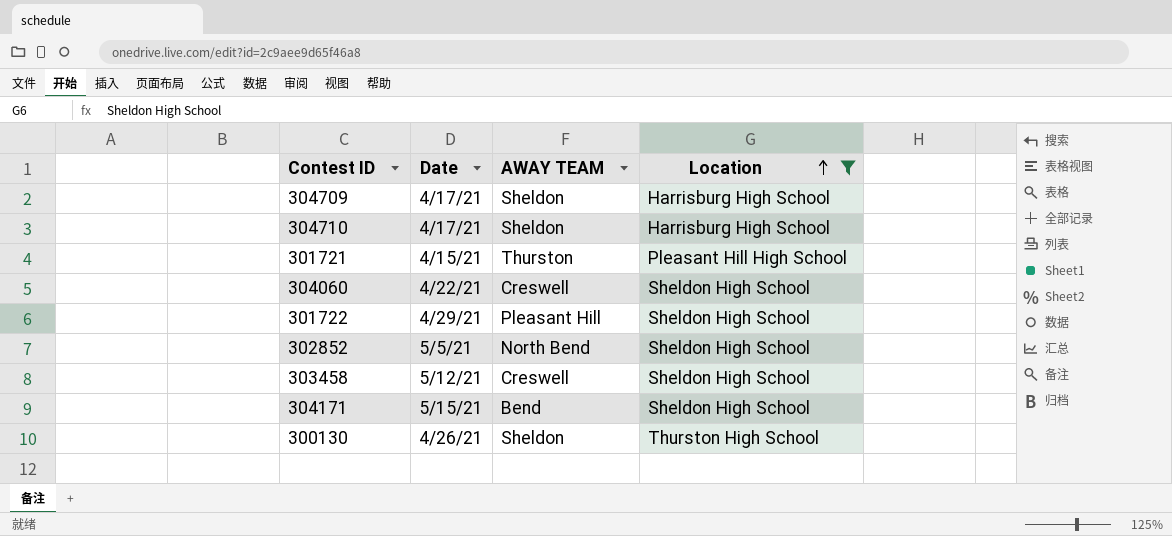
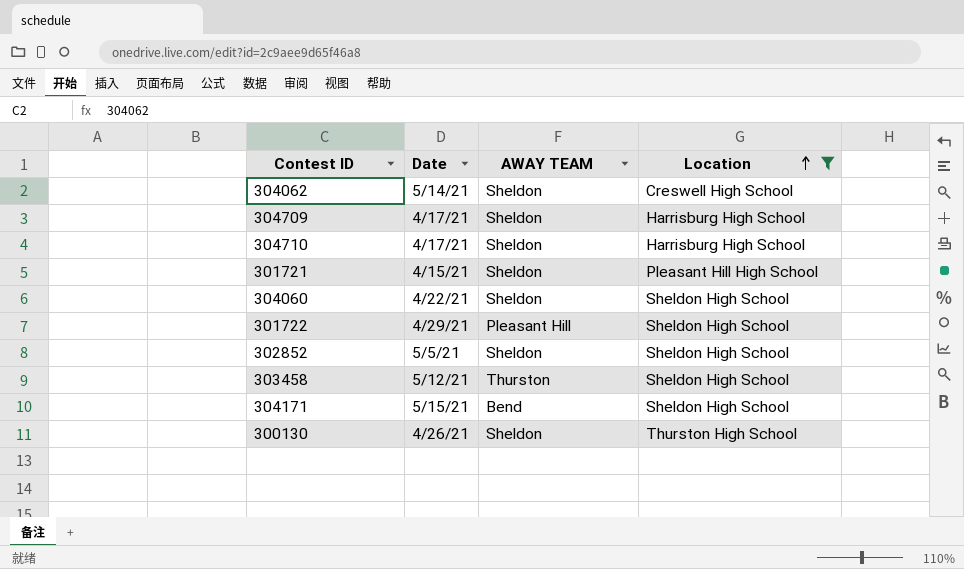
row 304062: none -> 5/14/21 | Sheldon | Creswell High School
301721 | AWAY TEAM: Thurston -> Sheldon
304060 | AWAY TEAM: Creswell -> Sheldon
302852 | AWAY TEAM: North Bend -> Sheldon
303458 | AWAY TEAM: Creswell -> Thurston

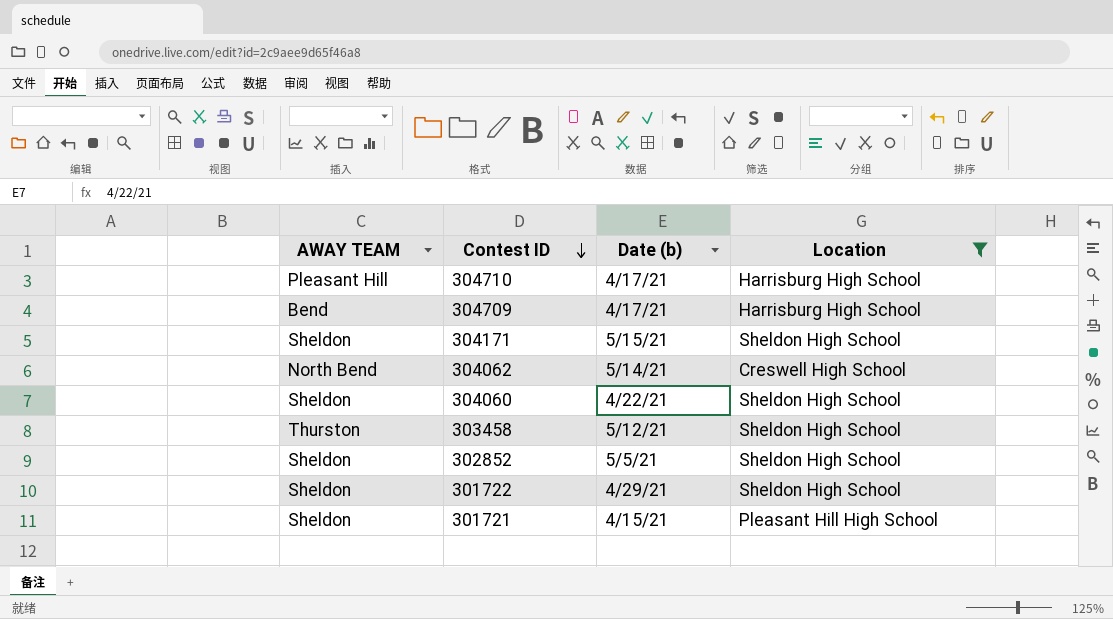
row order: Location ascending -> Contest ID descending
column AWAY TEAM | position: 3 -> 1
column name: Date -> Date (b)
row 300130: 4/26/21 | Sheldon | Thurston High School -> none
304710 | AWAY TEAM: Sheldon -> Pleasant Hill
304709 | AWAY TEAM: Sheldon -> Bend
304171 | AWAY TEAM: Bend -> Sheldon
304062 | AWAY TEAM: Sheldon -> North Bend
301722 | AWAY TEAM: Pleasant Hill -> Sheldon

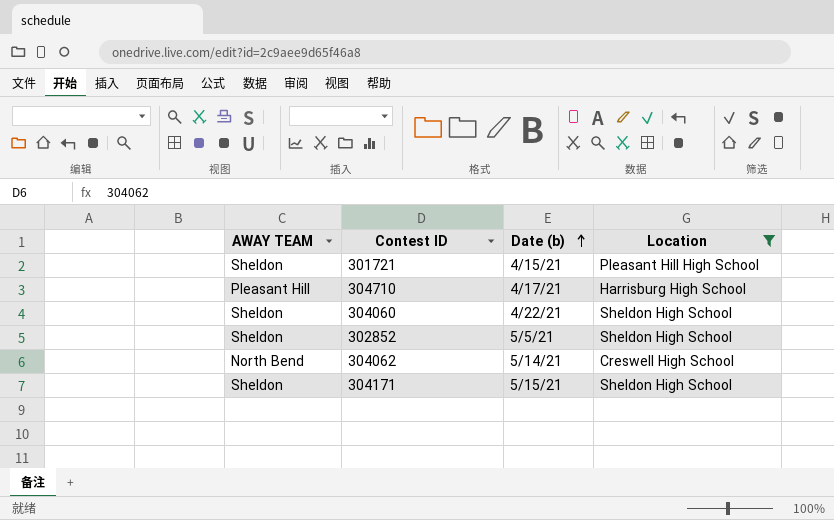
row order: Contest ID descending -> Date (b) ascending
row 304709: Bend | 4/17/21 | Harrisburg High School -> none
row 303458: Thurston | 5/12/21 | Sheldon High School -> none
row 301722: Sheldon | 4/29/21 | Sheldon High School -> none

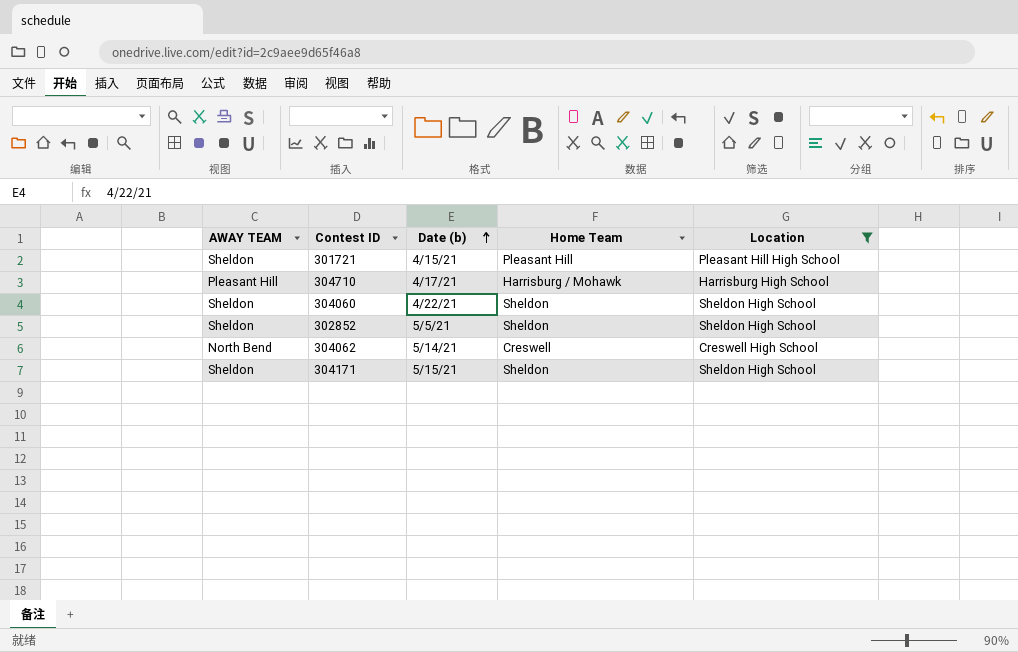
column Home Team | position: none -> 4

